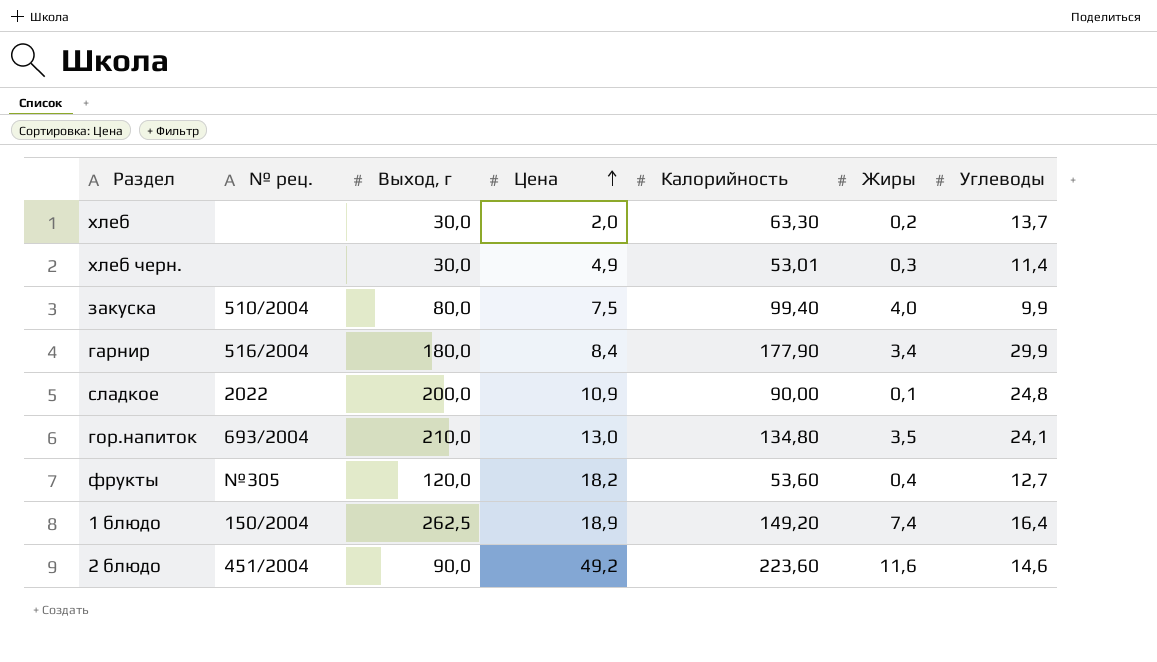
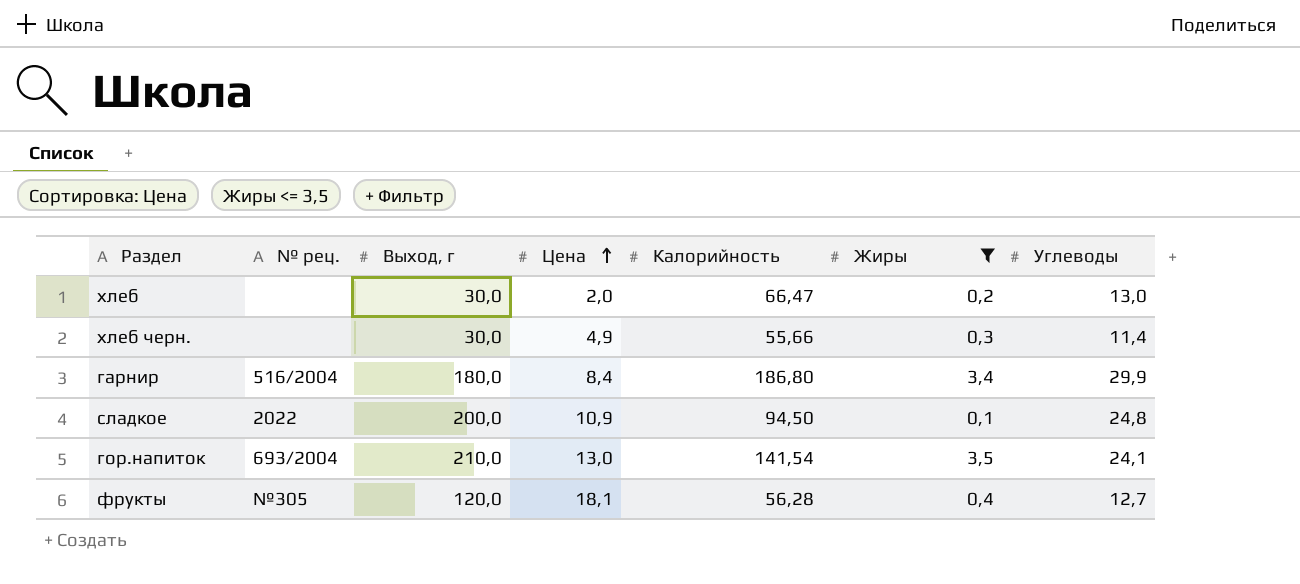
filter: none -> Жиры <= 3,5
хлеб | Калорийность: 63,30 -> 66,47
хлеб | Углеводы: 13,7 -> 13,0
хлеб черн. | Калорийность: 53,01 -> 55,66
гарнир | Калорийность: 177,90 -> 186,80
сладкое | Калорийность: 90,00 -> 94,50
гор.напиток | Калорийность: 134,80 -> 141,54
фрукты | Цена: 18,2 -> 18,1
фрукты | Калорийность: 53,60 -> 56,28

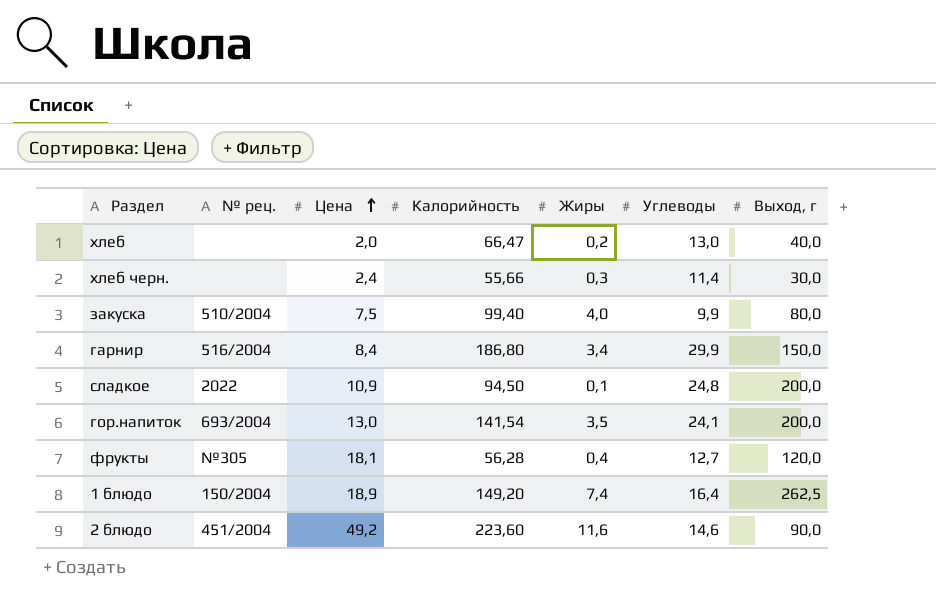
filter: Жиры <= 3,5 -> none
column Выход, г | position: 3 -> 7
хлеб | Выход, г: 30,0 -> 40,0
хлеб черн. | Цена: 4,9 -> 2,4
гарнир | Выход, г: 180,0 -> 150,0
гор.напиток | Выход, г: 210,0 -> 200,0

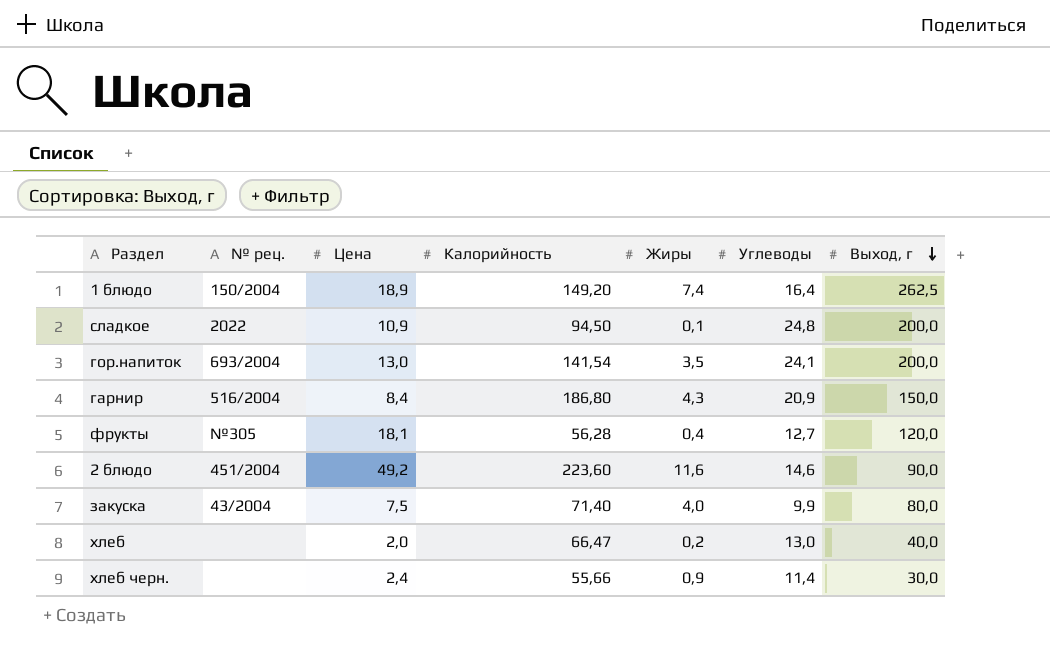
row order: Цена ascending -> Выход, г descending
гарнир | Жиры: 3,4 -> 4,3
гарнир | Углеводы: 29,9 -> 20,9
закуска | № рец.: 510/2004 -> 43/2004
закуска | Калорийность: 99,40 -> 71,40
хлеб черн. | Жиры: 0,3 -> 0,9

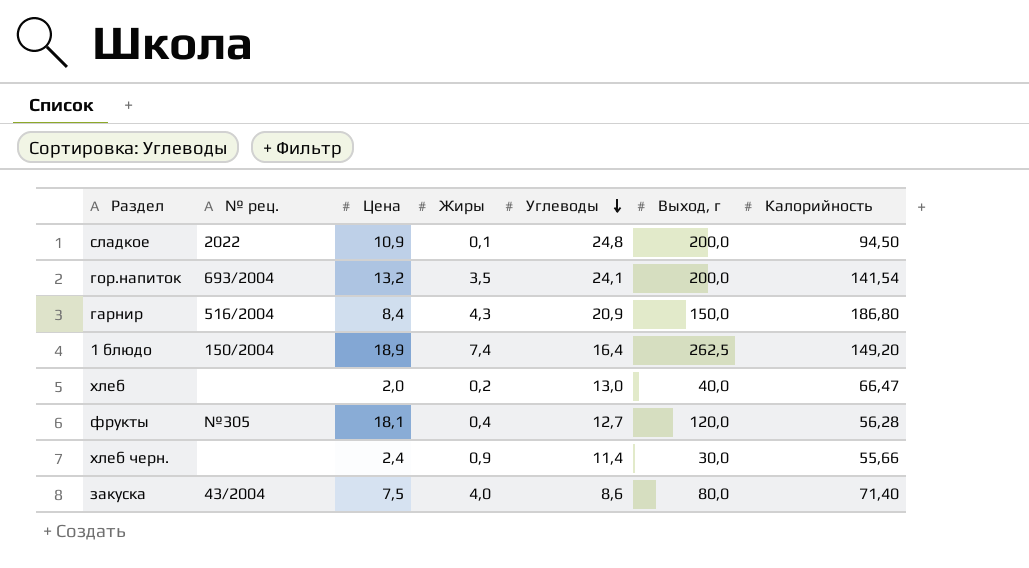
row order: Выход, г descending -> Углеводы descending
column Калорийность | position: 4 -> 7
row 2 блюдо: 451/2004 | 49,2 | 223,60 | 11,6 | 14,6 | 90,0 -> none
гор.напиток | Цена: 13,0 -> 13,2
закуска | Углеводы: 9,9 -> 8,6

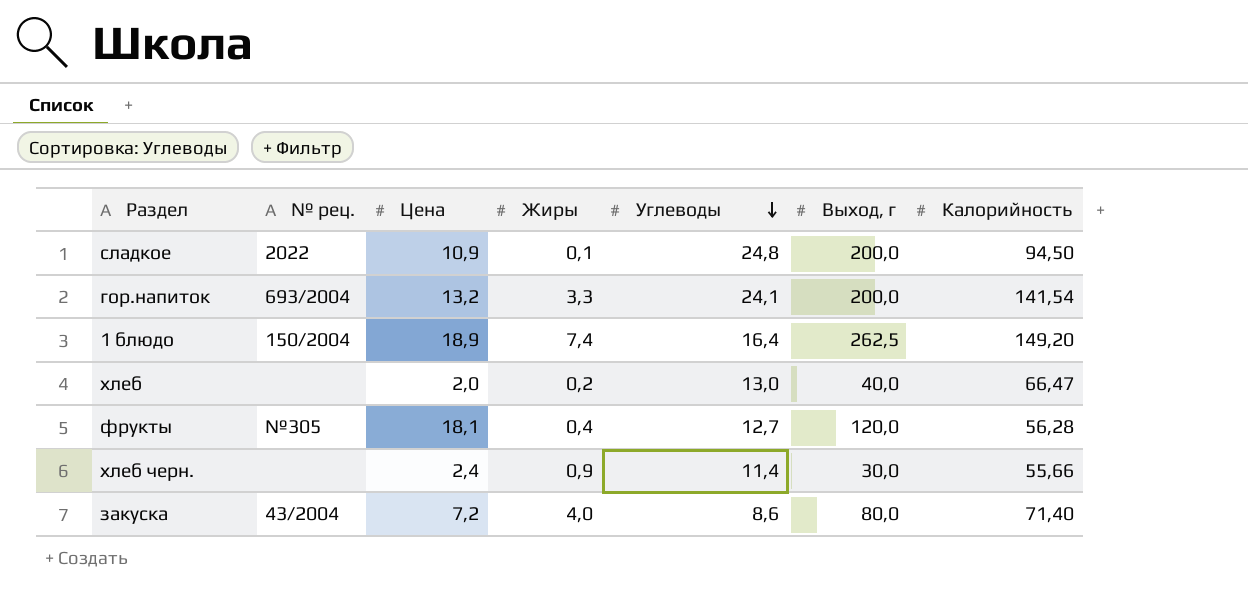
row гарнир: 516/2004 | 8,4 | 4,3 | 20,9 | 150,0 | 186,80 -> none
гор.напиток | Жиры: 3,5 -> 3,3
закуска | Цена: 7,5 -> 7,2

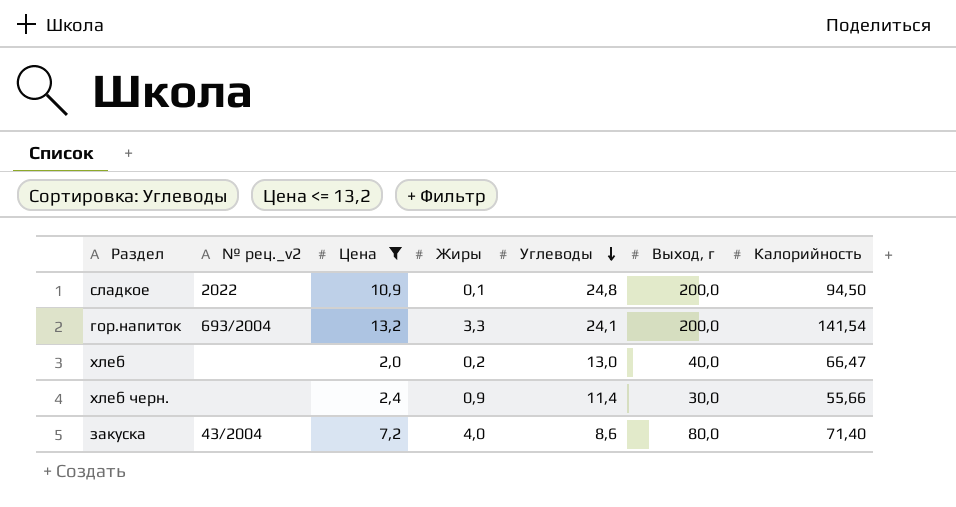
filter: none -> Цена <= 13,2
column name: № рец. -> № рец._v2

